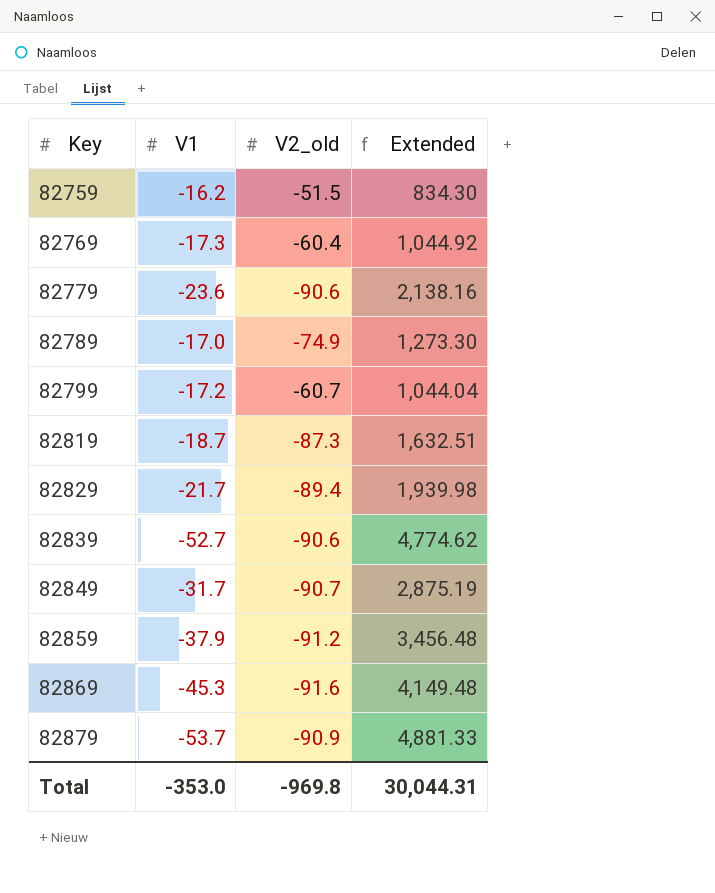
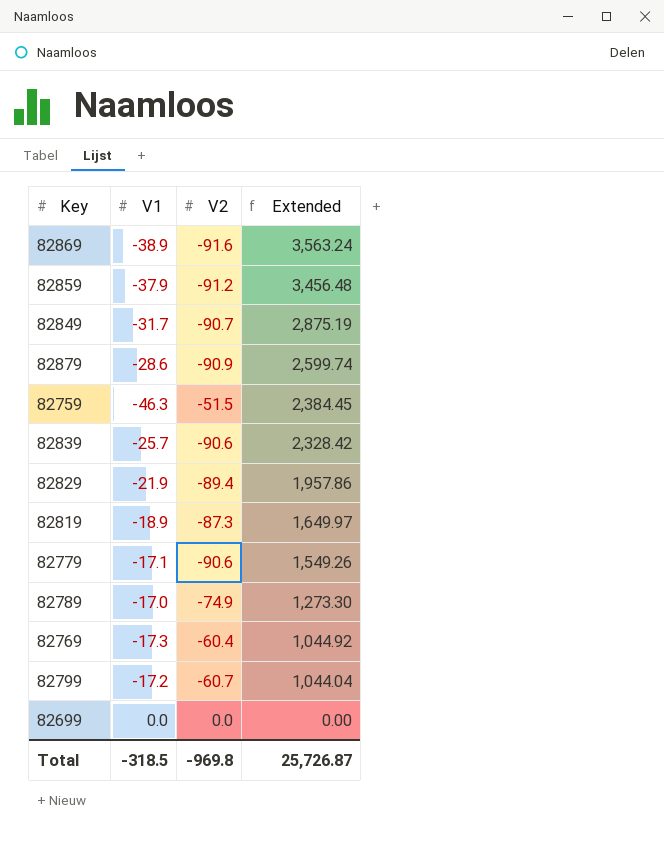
row order: Key ascending -> Extended descending
column name: V2_old -> V2
82869 | V1: -45.3 -> -38.9
82869 | Extended: 4,149.48 -> 3,563.24
82879 | V1: -53.7 -> -28.6
82879 | Extended: 4,881.33 -> 2,599.74
82759 | V1: -16.2 -> -46.3
82759 | Extended: 834.30 -> 2,384.45
82839 | V1: -52.7 -> -25.7
82839 | Extended: 4,774.62 -> 2,328.42
82829 | V1: -21.7 -> -21.9
82829 | Extended: 1,939.98 -> 1,957.86
82819 | V1: -18.7 -> -18.9
82819 | Extended: 1,632.51 -> 1,649.97
82779 | V1: -23.6 -> -17.1
82779 | Extended: 2,138.16 -> 1,549.26
row 82699: none -> 0.0 | 0.0 | 0.00
Total | V1: -353.0 -> -318.5
Total | Extended: 30,044.31 -> 25,726.87

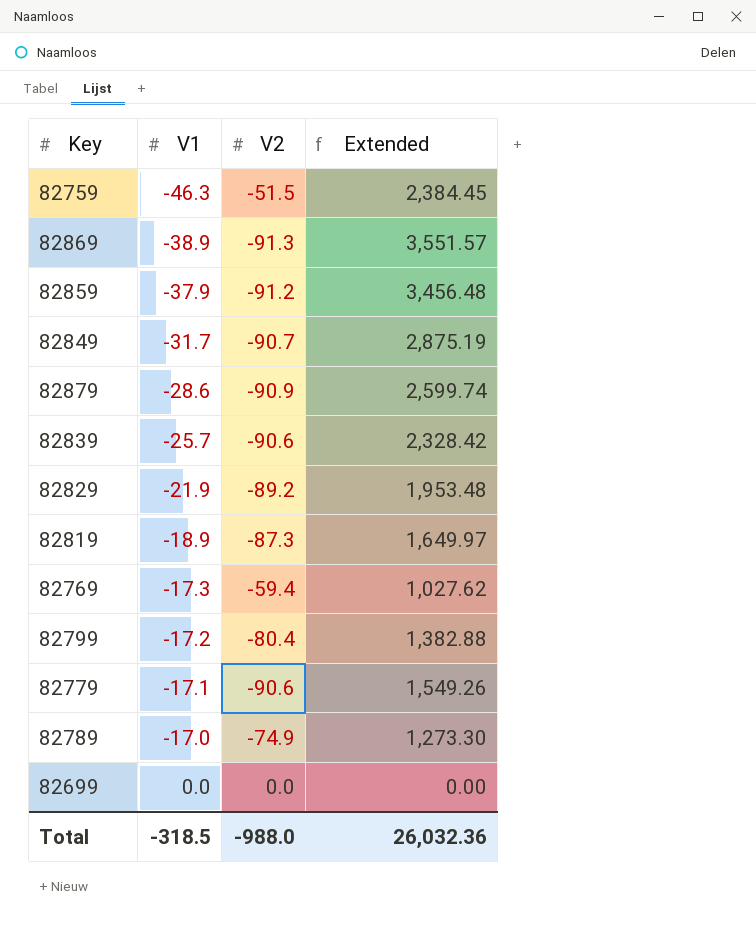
row order: Extended descending -> V1 ascending
82869 | V2: -91.6 -> -91.3
82869 | Extended: 3,563.24 -> 3,551.57
82829 | V2: -89.4 -> -89.2
82829 | Extended: 1,957.86 -> 1,953.48
82769 | V2: -60.4 -> -59.4
82769 | Extended: 1,044.92 -> 1,027.62
82799 | V2: -60.7 -> -80.4
82799 | Extended: 1,044.04 -> 1,382.88
Total | V2: -969.8 -> -988.0
Total | Extended: 25,726.87 -> 26,032.36

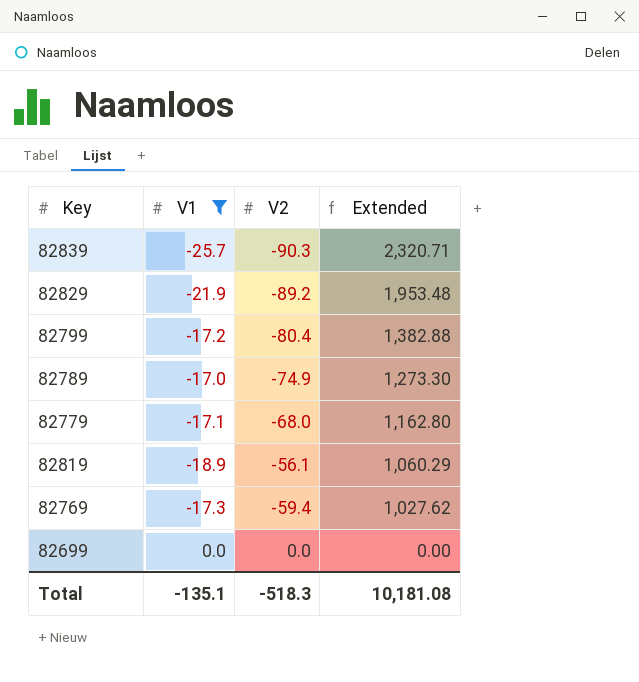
filter: none -> V1 >= -25.7
row order: V1 ascending -> Extended descending
82839 | V2: -90.6 -> -90.3
82839 | Extended: 2,328.42 -> 2,320.71
82779 | V2: -90.6 -> -68.0
82779 | Extended: 1,549.26 -> 1,162.80
82819 | V2: -87.3 -> -56.1
82819 | Extended: 1,649.97 -> 1,060.29
Total | V1: -318.5 -> -135.1
Total | V2: -988.0 -> -518.3
Total | Extended: 26,032.36 -> 10,181.08

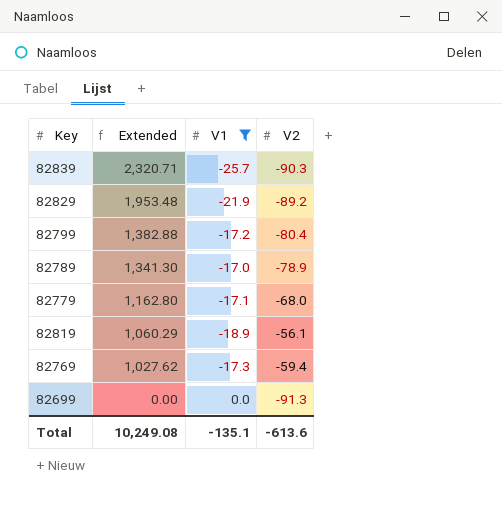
column Extended | position: 4 -> 2
82789 | Extended: 1,273.30 -> 1,341.30
82789 | V2: -74.9 -> -78.9
82699 | V2: 0.0 -> -91.3
Total | Extended: 10,181.08 -> 10,249.08
Total | V2: -518.3 -> -613.6

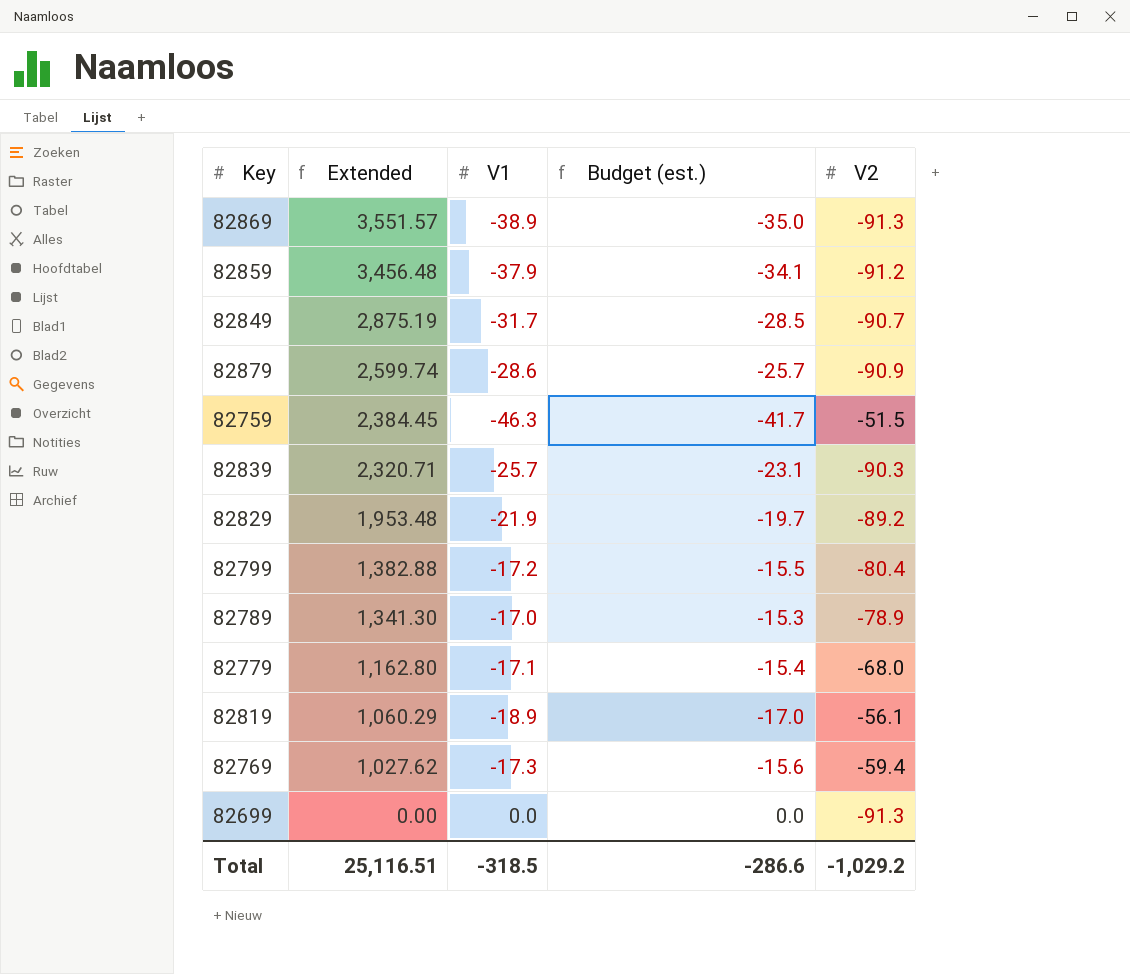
filter: V1 >= -25.7 -> none
column Budget (est.) | formula: none -> [V1] * 0.9
Total | Extended: 10,249.08 -> 25,116.51
Total | V1: -135.1 -> -318.5
Total | V2: -613.6 -> -1,029.2

